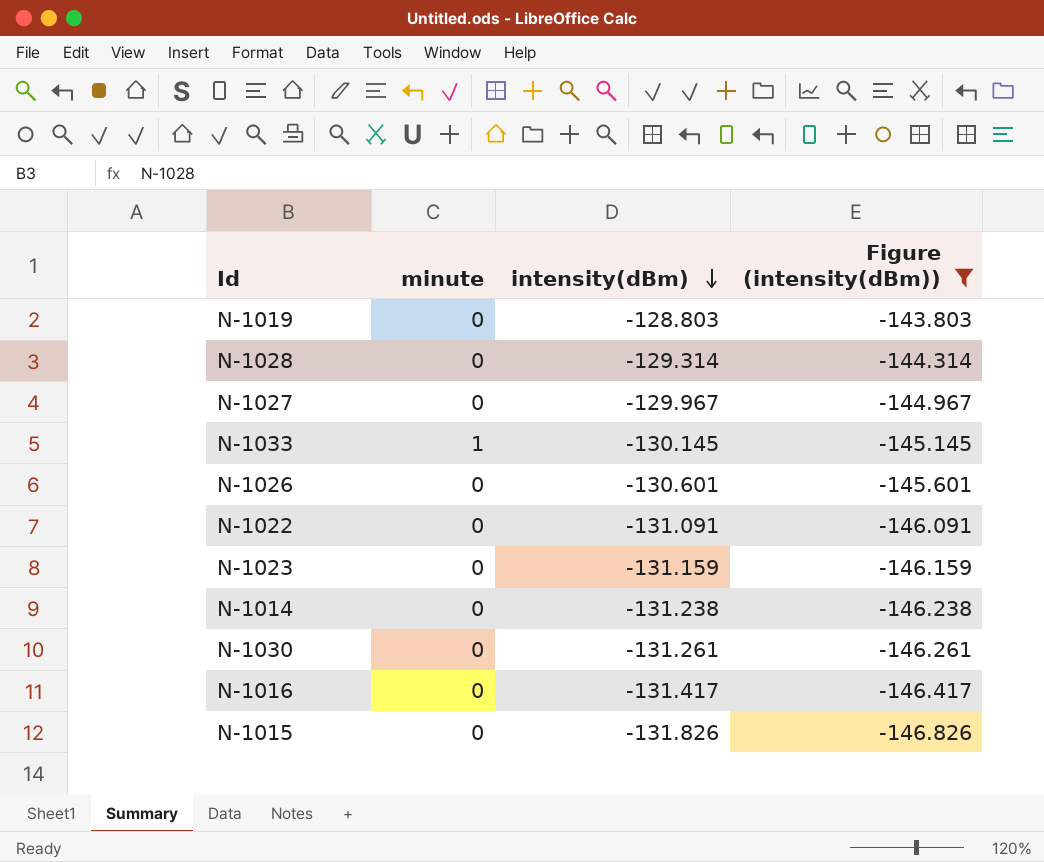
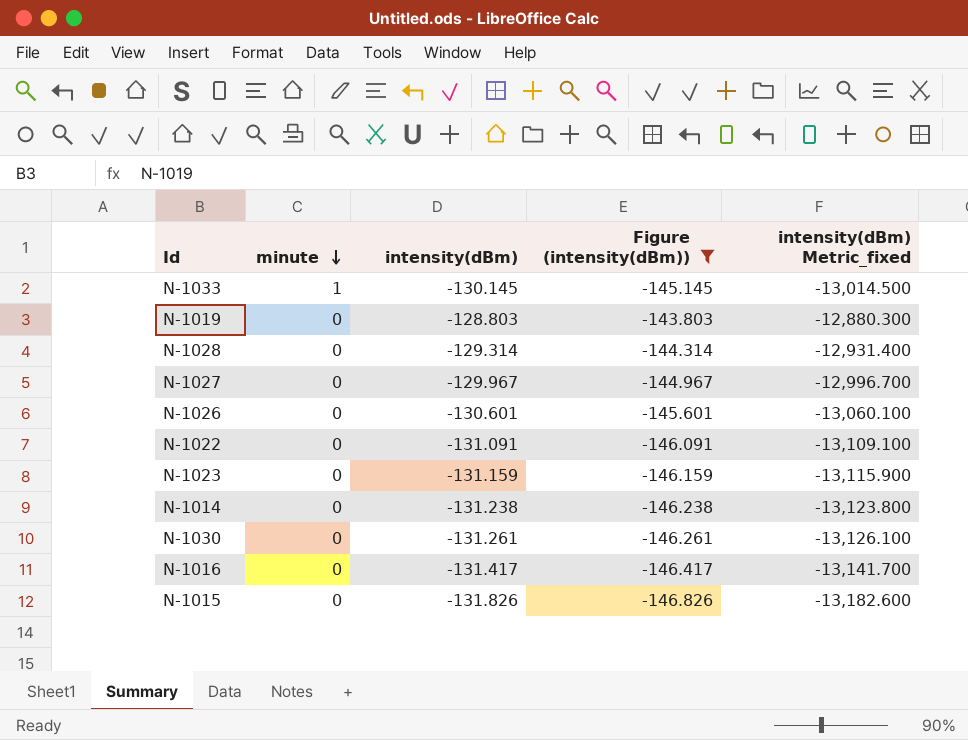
row order: intensity(dBm) descending -> minute descending
column intensity(dBm) Metric_fixed | formula: none -> [intensity(dBm)] * 100

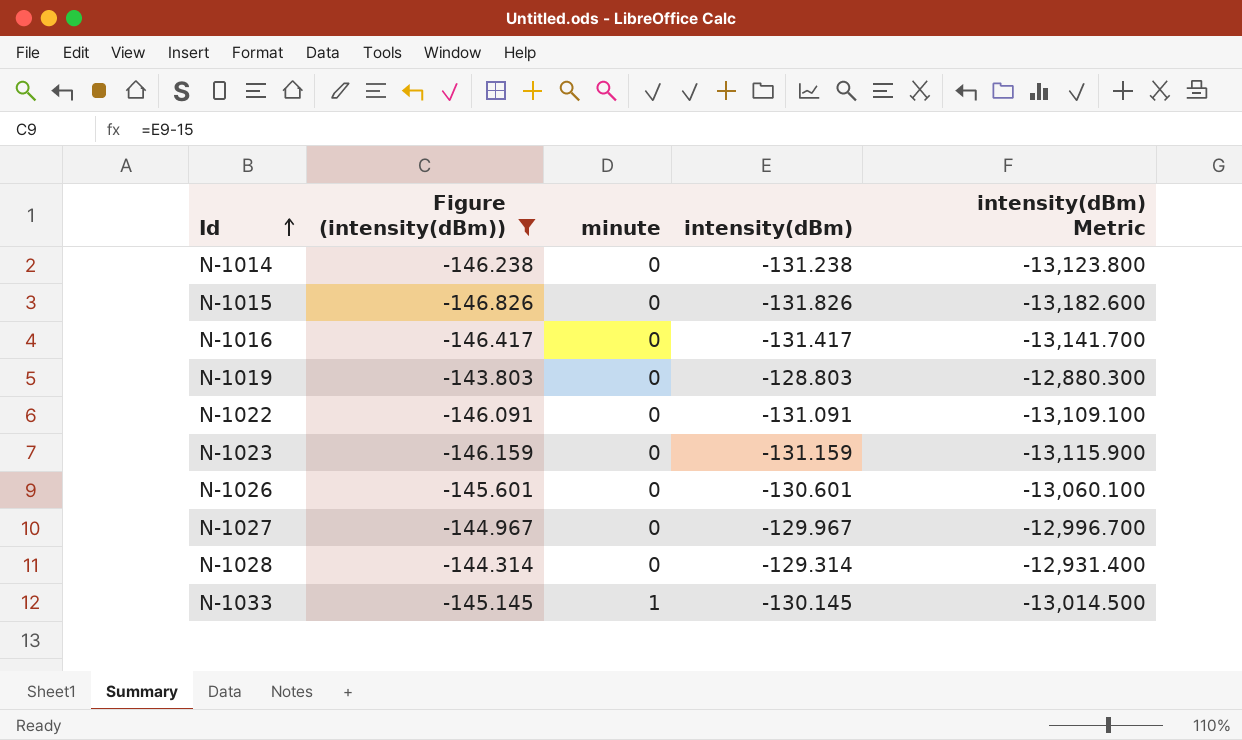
row order: minute descending -> Id ascending
column Figure (intensity(dBm)) | position: 4 -> 2
column name: intensity(dBm) Metric_fixed -> intensity(dBm) Metric
row N-1030: 0 | -131.261 | -146.261 | -13,126.100 -> none

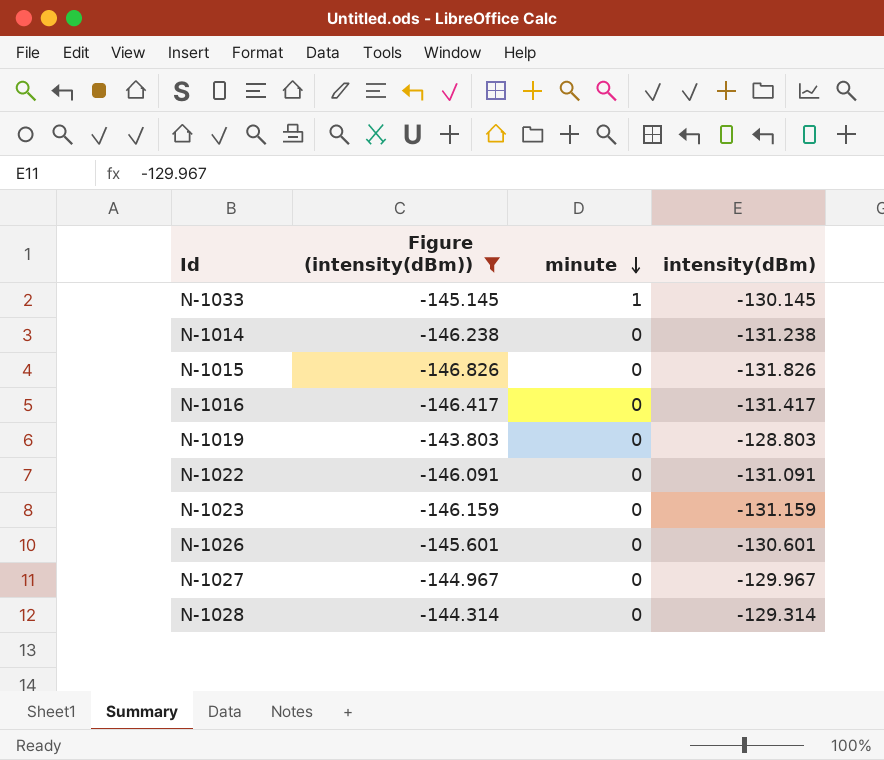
row order: Id ascending -> minute descending
column intensity(dBm) Metric | formula: [intensity(dBm)] * 100 -> none

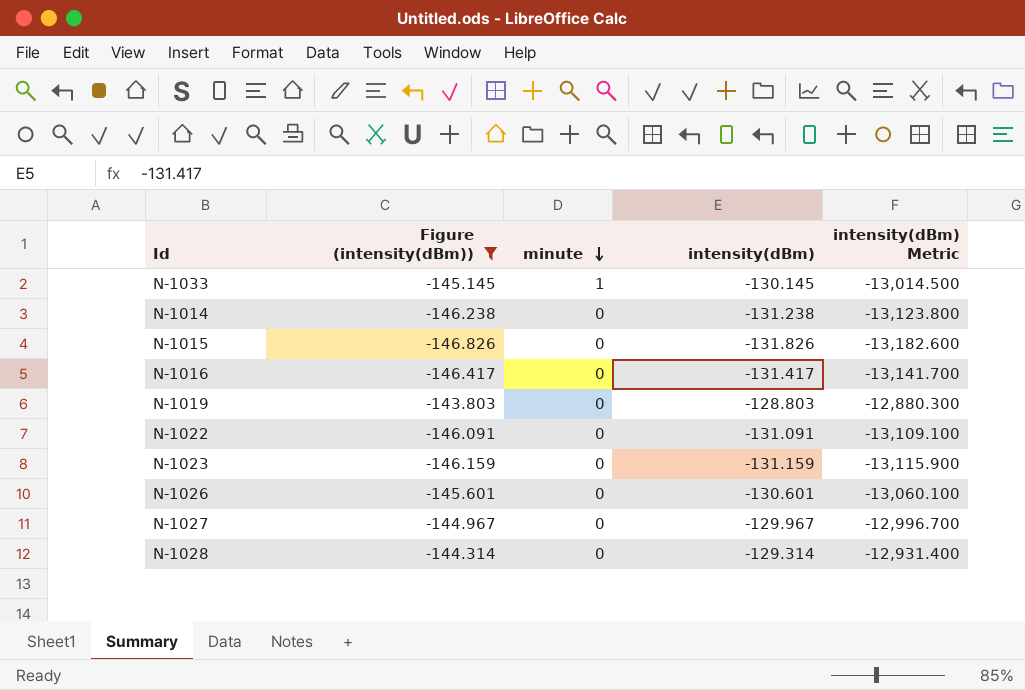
column intensity(dBm) Metric | formula: none -> [intensity(dBm)] * 100

